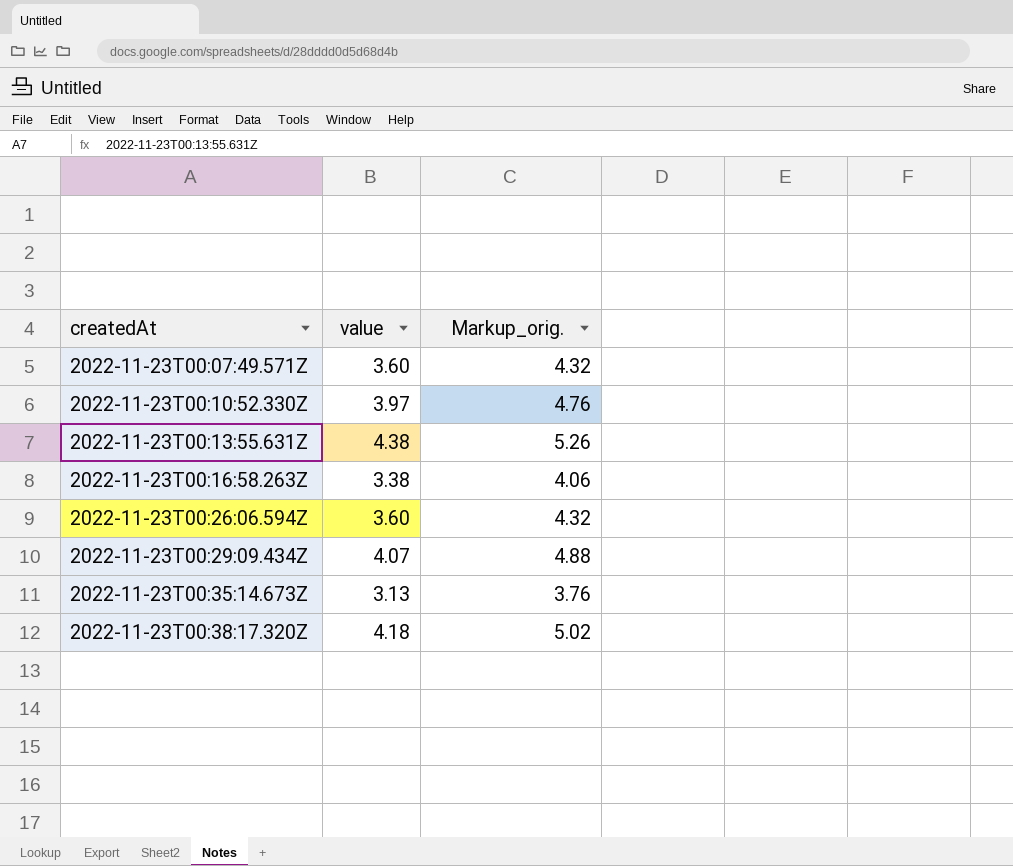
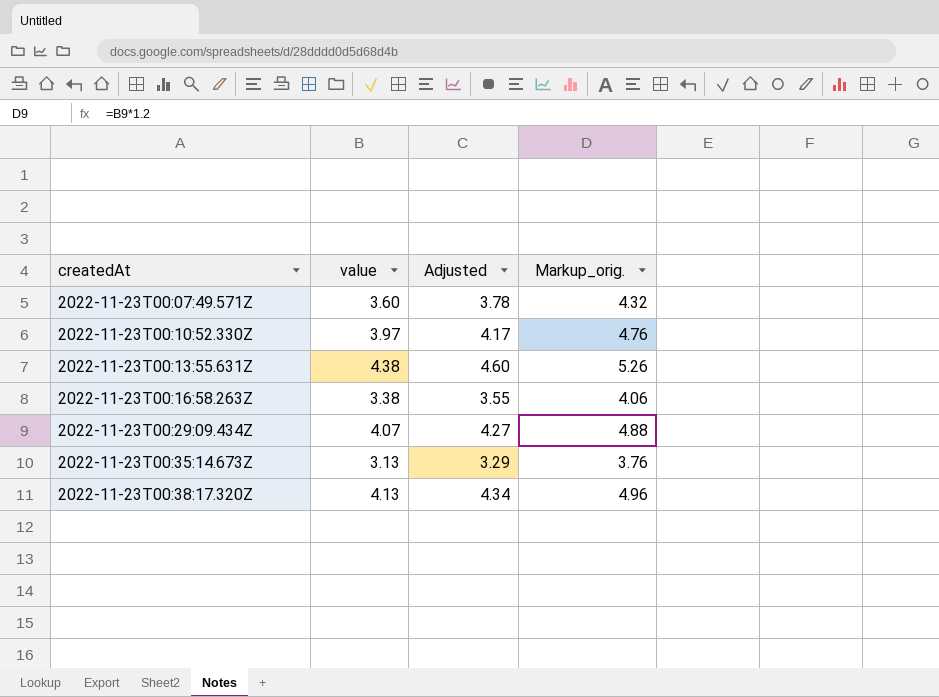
column Adjusted | formula: none -> [value] * 1.05
row 2022-11-23T00:26:06.594Z: 3.60 | 4.32 -> none
2022-11-23T00:38:17.320Z | value: 4.18 -> 4.13
2022-11-23T00:38:17.320Z | Markup_orig.: 5.02 -> 4.96

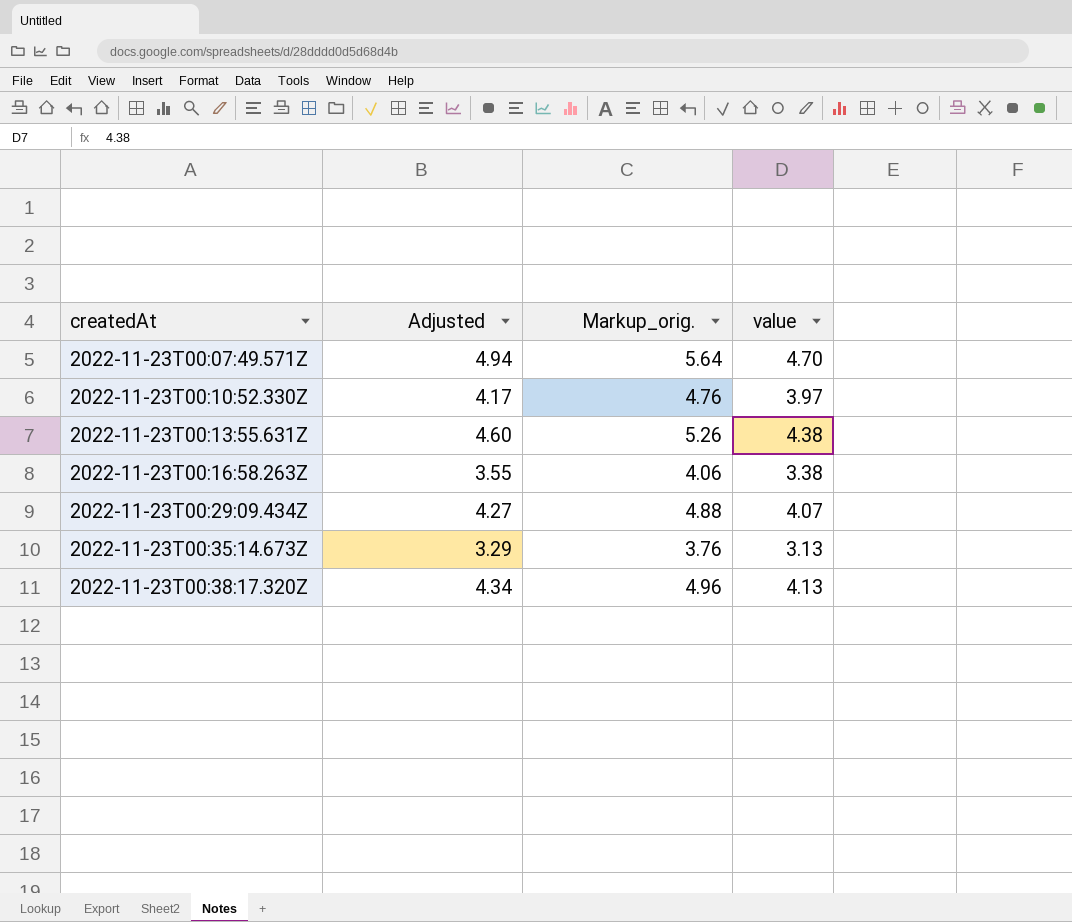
column value | position: 2 -> 4
2022-11-23T00:07:49.571Z | Adjusted: 3.78 -> 4.94
2022-11-23T00:07:49.571Z | Markup_orig.: 4.32 -> 5.64
2022-11-23T00:07:49.571Z | value: 3.60 -> 4.70

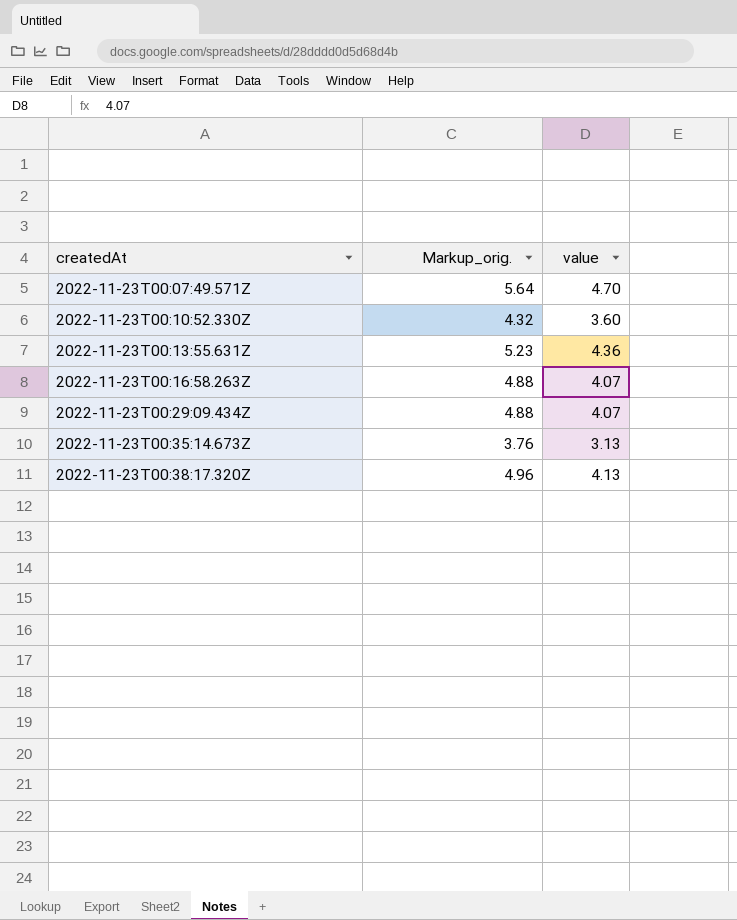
column Adjusted | formula: [value] * 1.05 -> none
2022-11-23T00:10:52.330Z | Markup_orig.: 4.76 -> 4.32
2022-11-23T00:10:52.330Z | value: 3.97 -> 3.60
2022-11-23T00:13:55.631Z | Markup_orig.: 5.26 -> 5.23
2022-11-23T00:13:55.631Z | value: 4.38 -> 4.36
2022-11-23T00:16:58.263Z | Markup_orig.: 4.06 -> 4.88
2022-11-23T00:16:58.263Z | value: 3.38 -> 4.07

